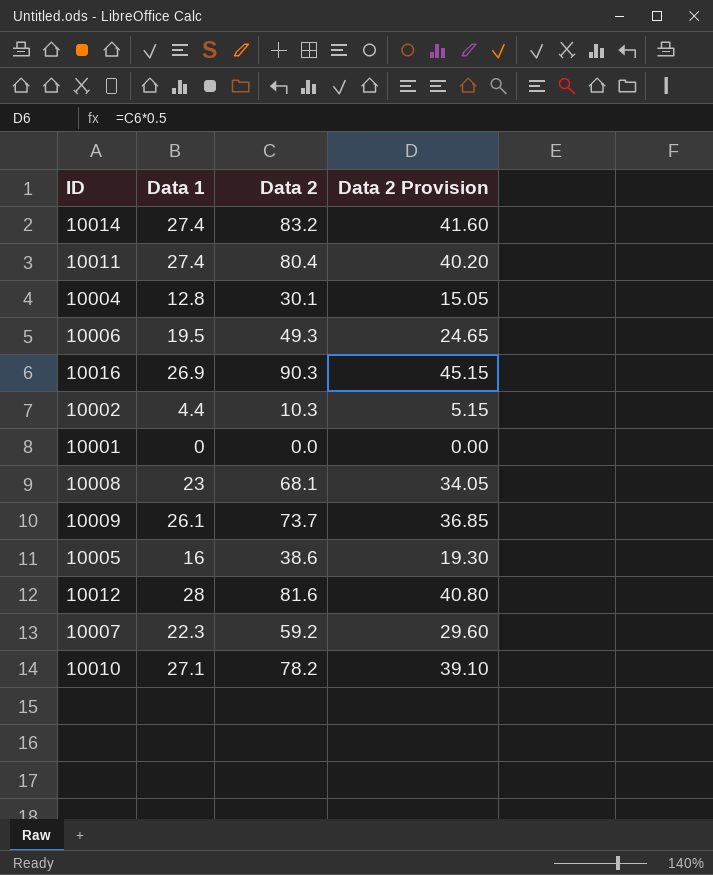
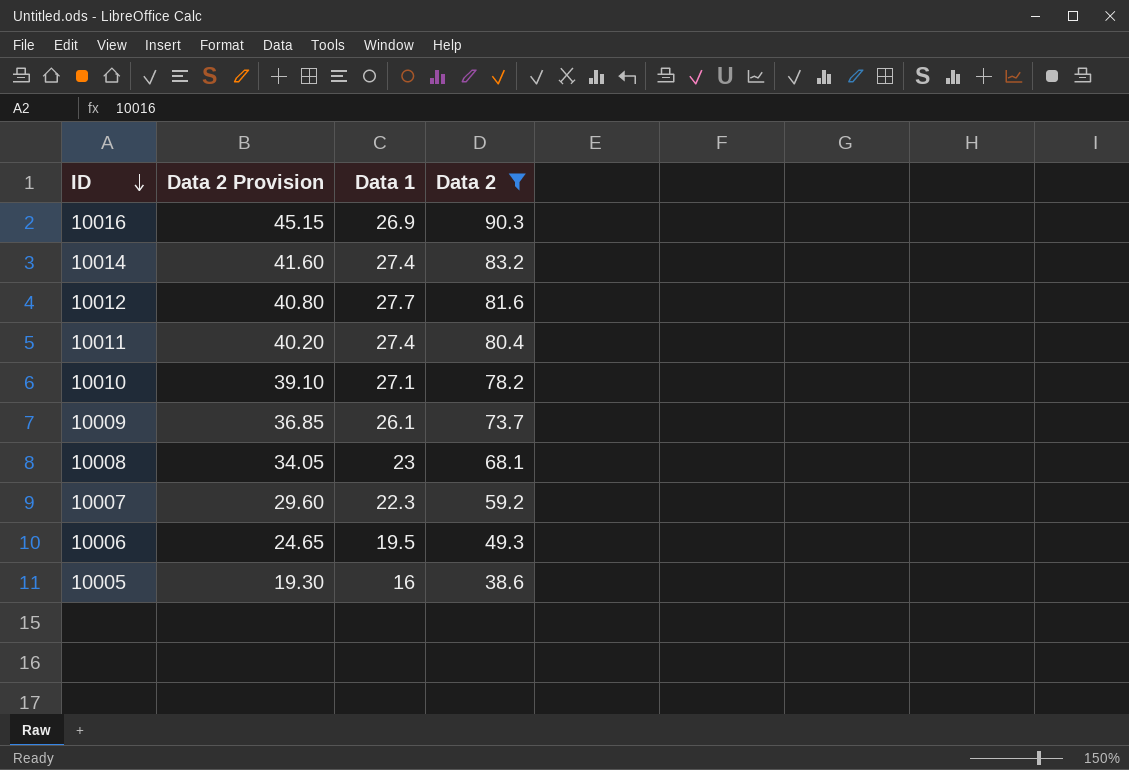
filter: none -> Data 2 >= 38.6
row order: none -> ID descending
column Data 2 Provision | position: 4 -> 2
10012 | Data 1: 28 -> 27.7

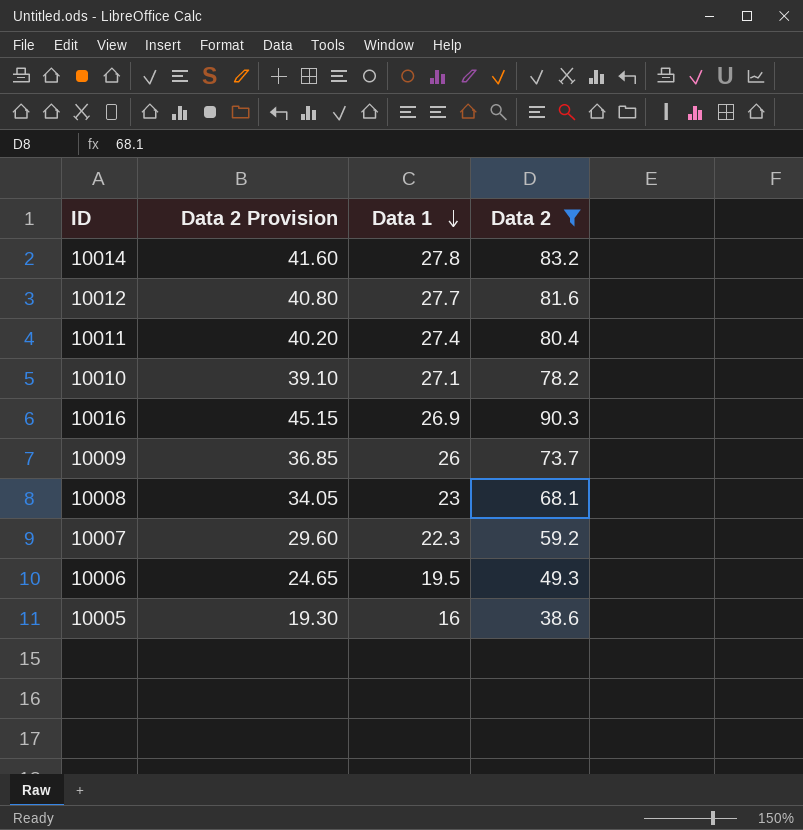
row order: ID descending -> Data 1 descending
10014 | Data 1: 27.4 -> 27.8
10009 | Data 1: 26.1 -> 26

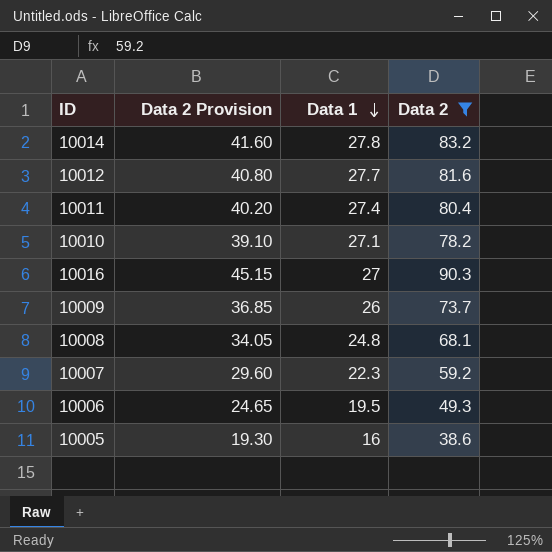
10016 | Data 1: 26.9 -> 27
10008 | Data 1: 23 -> 24.8

